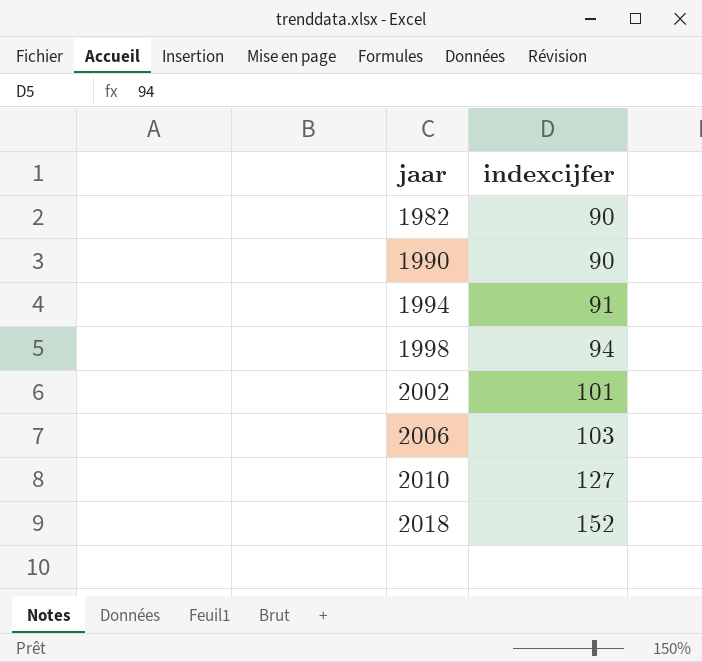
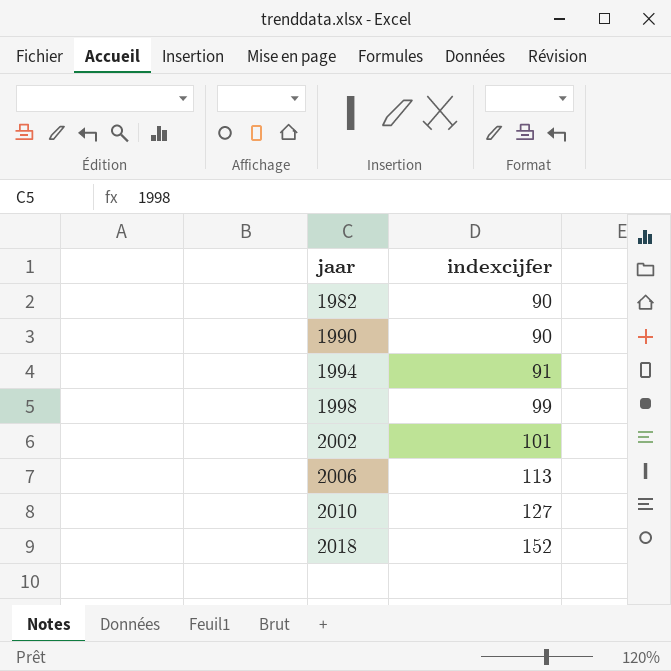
1998 | indexcijfer: 94 -> 99
2006 | indexcijfer: 103 -> 113

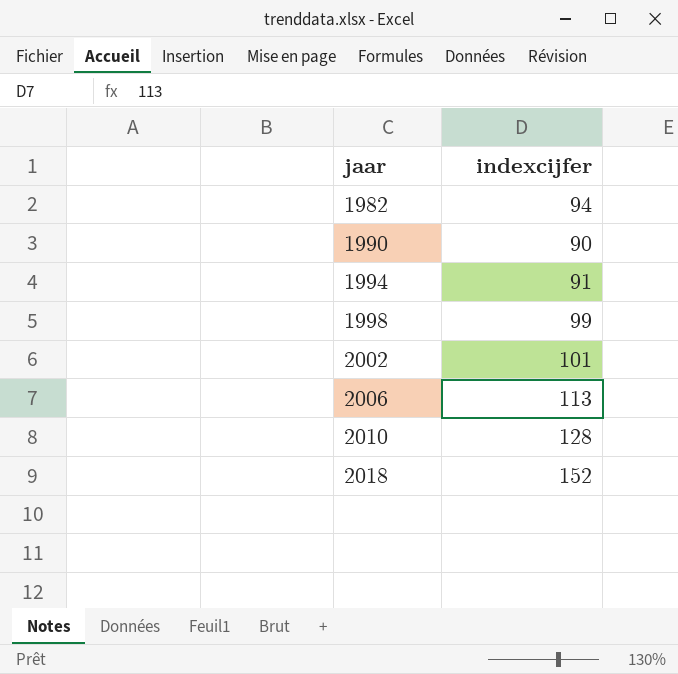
1982 | indexcijfer: 90 -> 94
2010 | indexcijfer: 127 -> 128

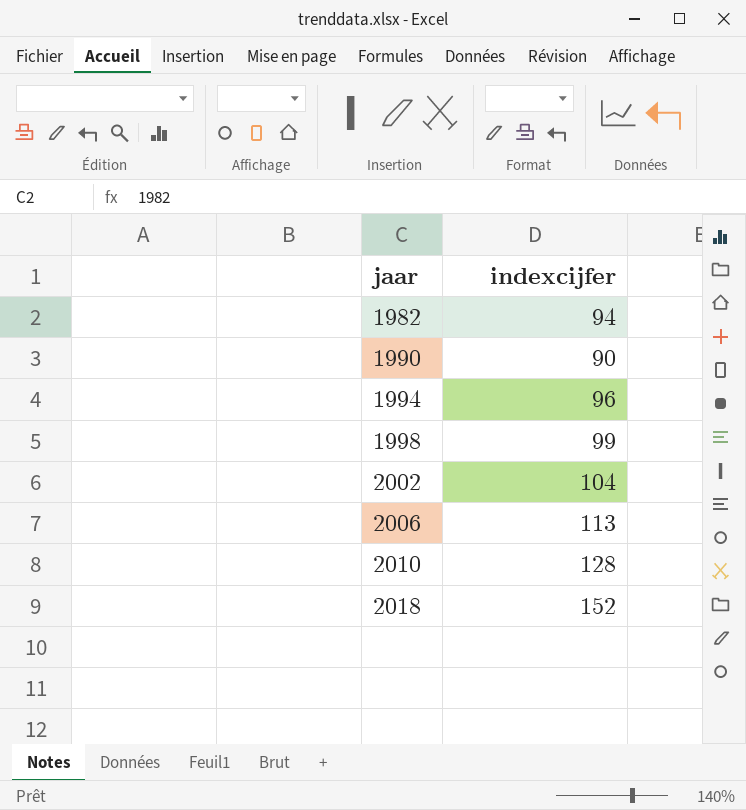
1994 | indexcijfer: 91 -> 96
2002 | indexcijfer: 101 -> 104

